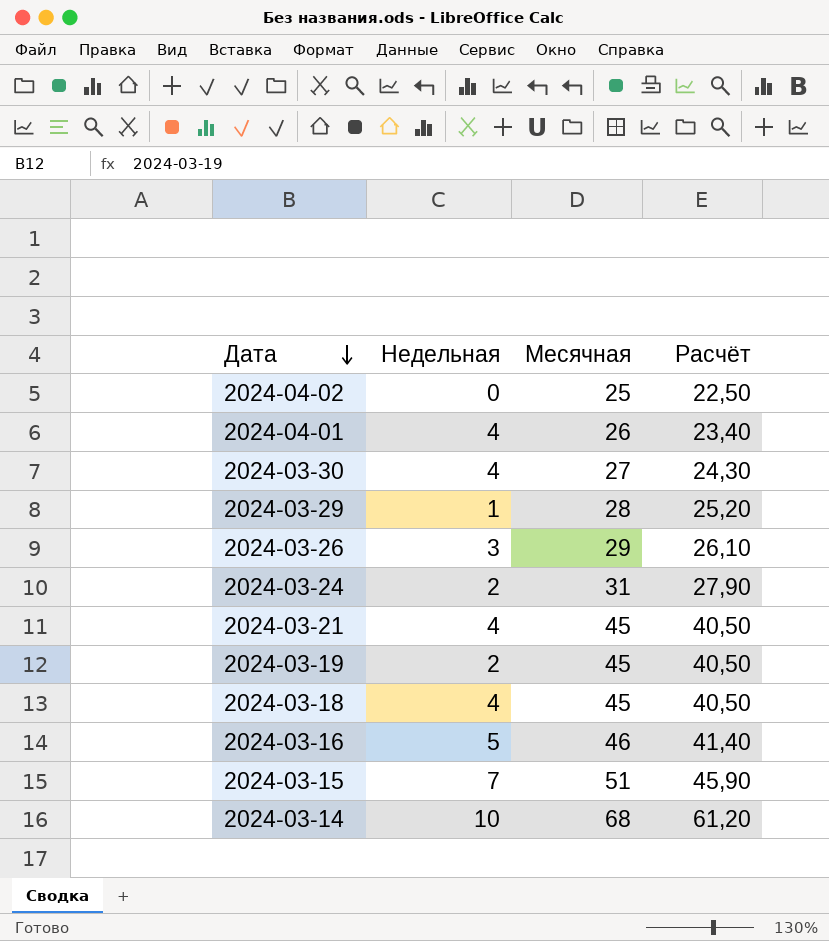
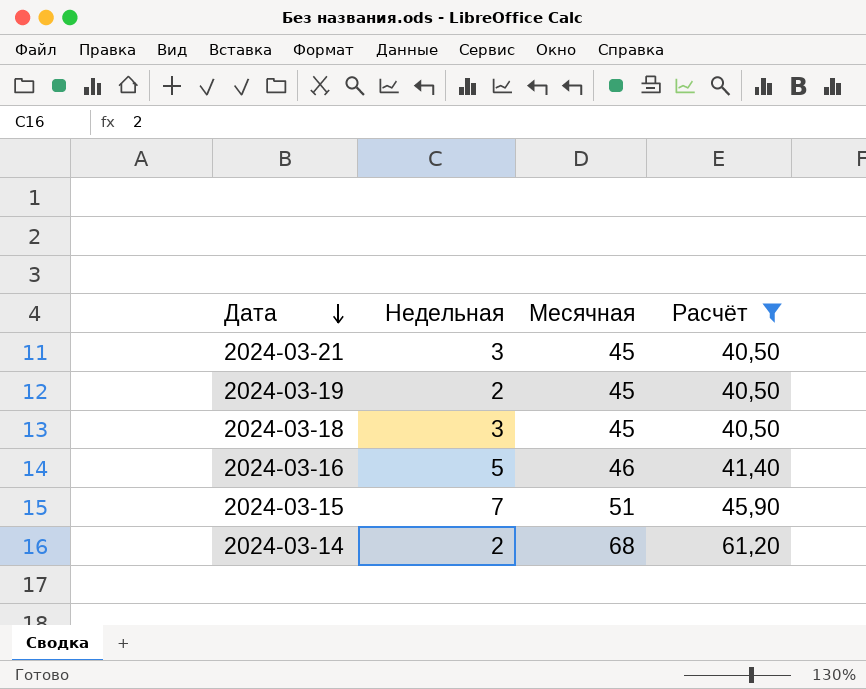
filter: none -> Расчёт >= 40,50
2024-03-21 | Недельная: 4 -> 3
2024-03-18 | Недельная: 4 -> 3
2024-03-14 | Недельная: 10 -> 2

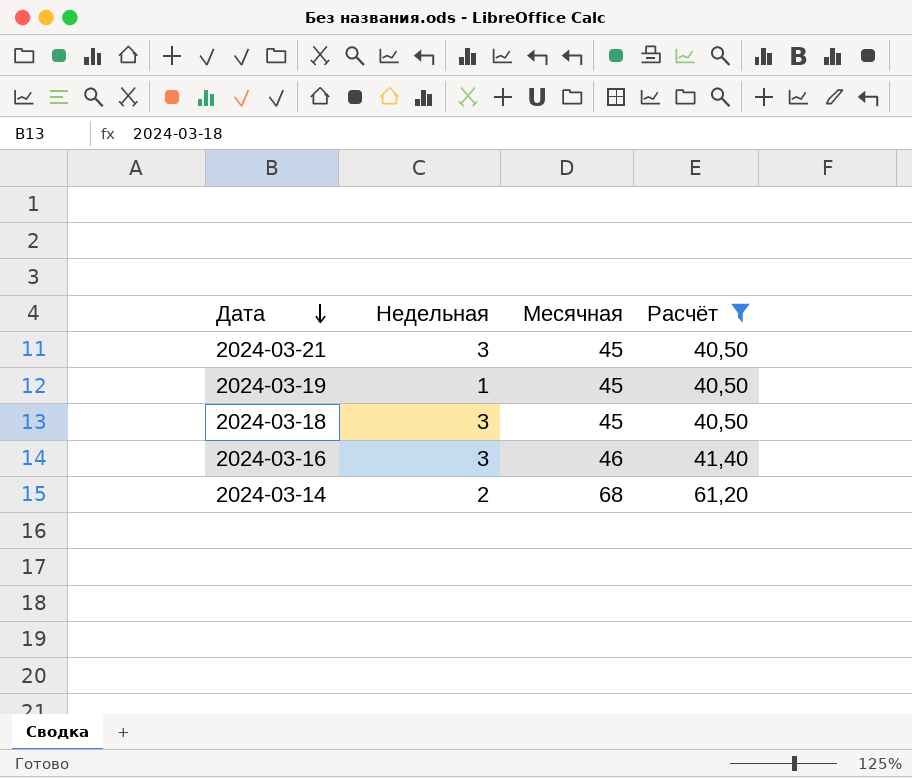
row 2024-03-15: 7 | 51 | 45,90 -> none
2024-03-19 | Недельная: 2 -> 1
2024-03-16 | Недельная: 5 -> 3

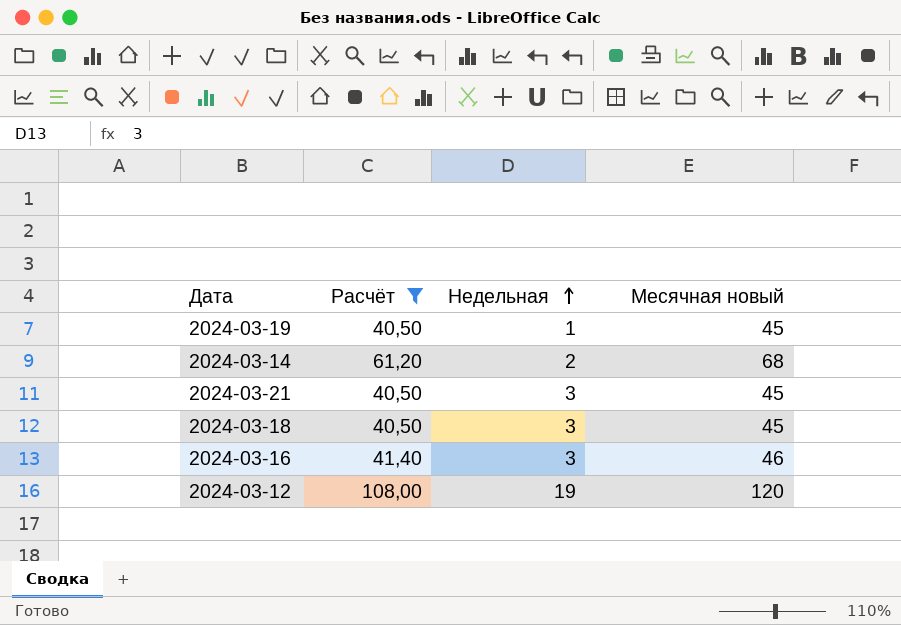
row order: Дата descending -> Недельная ascending
column Расчёт | position: 4 -> 2
column name: Месячная -> Месячная новый
row 2024-03-12: none -> 108,00 | 19 | 120

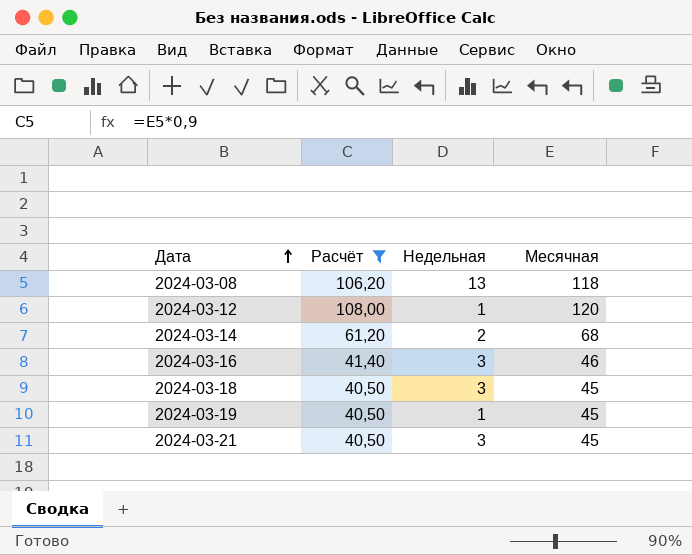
row order: Недельная ascending -> Дата ascending
column name: Месячная новый -> Месячная
row 2024-03-08: none -> 106,20 | 13 | 118
2024-03-12 | Недельная: 19 -> 1

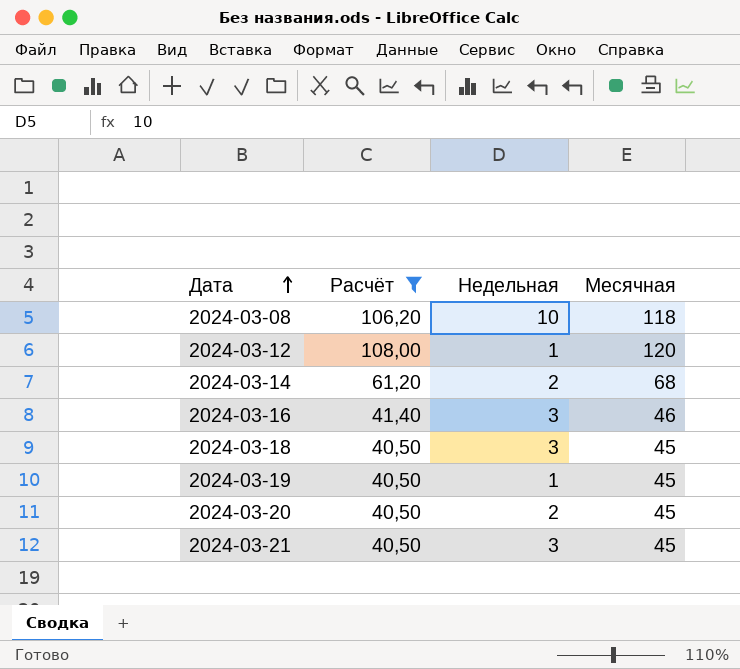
2024-03-08 | Недельная: 13 -> 10
row 2024-03-20: none -> 40,50 | 2 | 45

